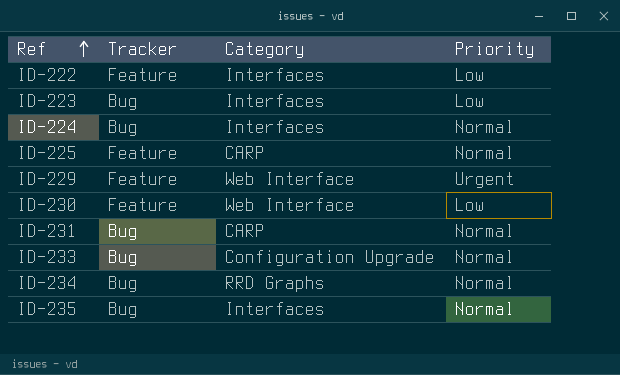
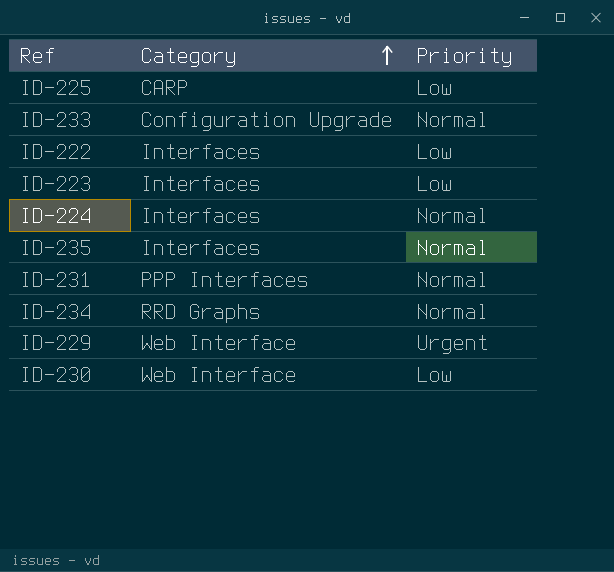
row order: Ref ascending -> Category ascending
column Tracker | position: 2 -> none
ID-225 | Priority: Normal -> Low
ID-231 | Category: CARP -> PPP Interfaces

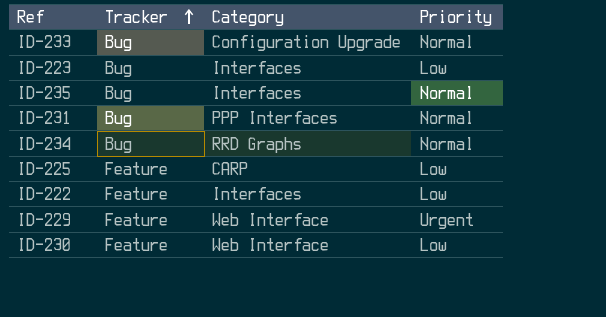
row order: Category ascending -> Tracker ascending
column Tracker | position: none -> 2
row ID-224: Interfaces | Normal -> none

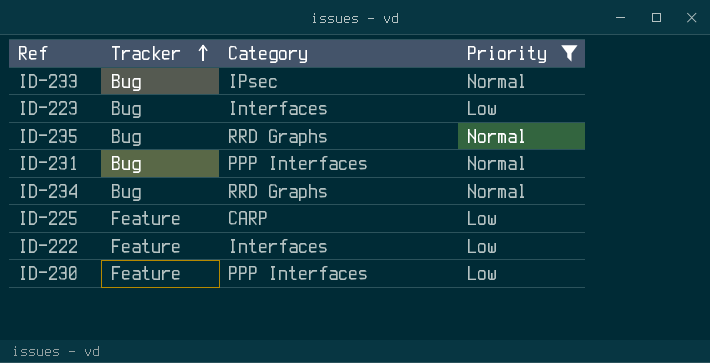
filter: none -> Priority != Urgent
ID-233 | Category: Configuration Upgrade -> IPsec
ID-235 | Category: Interfaces -> RRD Graphs
ID-230 | Category: Web Interface -> PPP Interfaces

